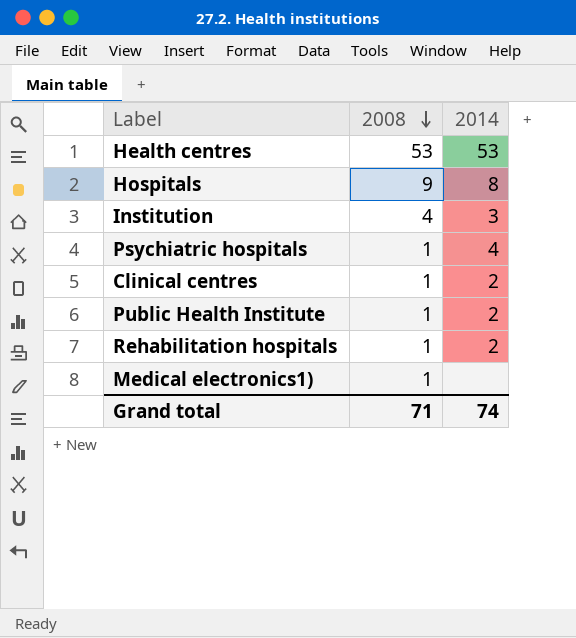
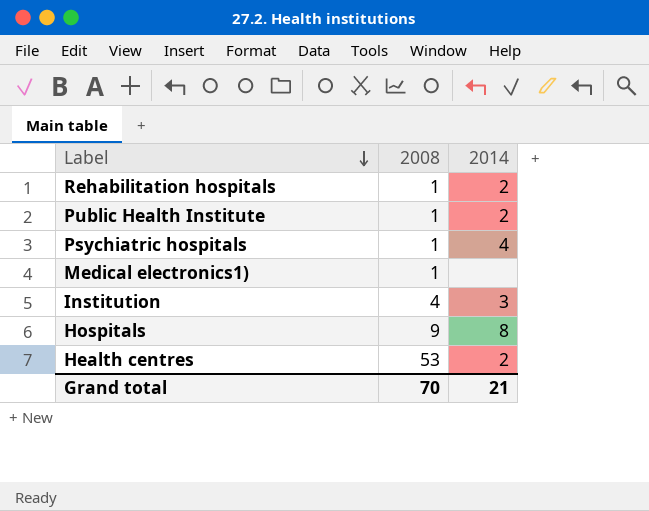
row order: 2008 descending -> Label descending
row Clinical centres: 1 | 2 -> none
Health centres | 2014: 53 -> 2
Grand total | 2008: 71 -> 70
Grand total | 2014: 74 -> 21

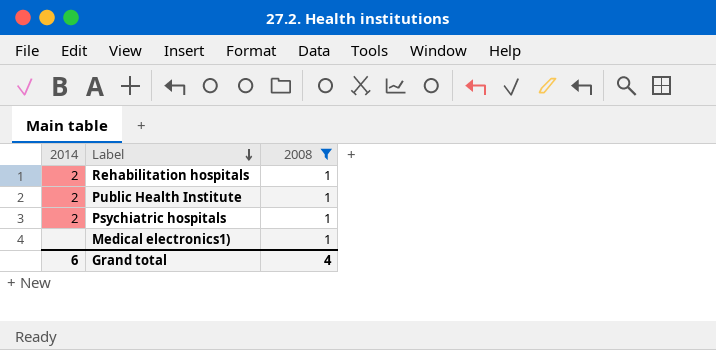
filter: none -> 2008 = 1
column 2014 | position: 3 -> 1
Psychiatric hospitals | 2014: 4 -> 2
Grand total | 2014: 21 -> 6
Grand total | 2008: 70 -> 4

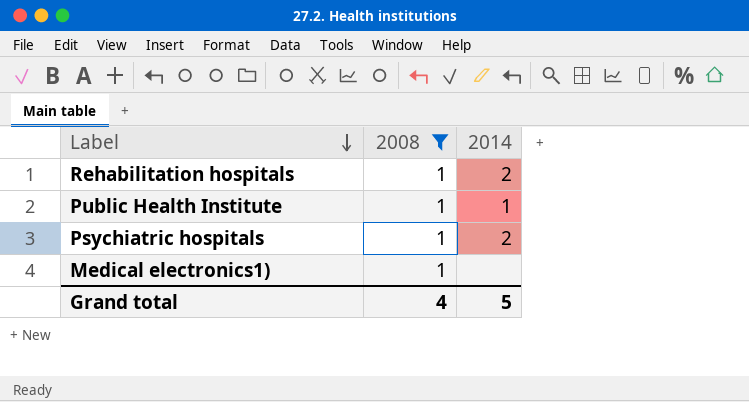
column 2014 | position: 1 -> 3
Public Health Institute | 2014: 2 -> 1
Grand total | 2014: 6 -> 5

